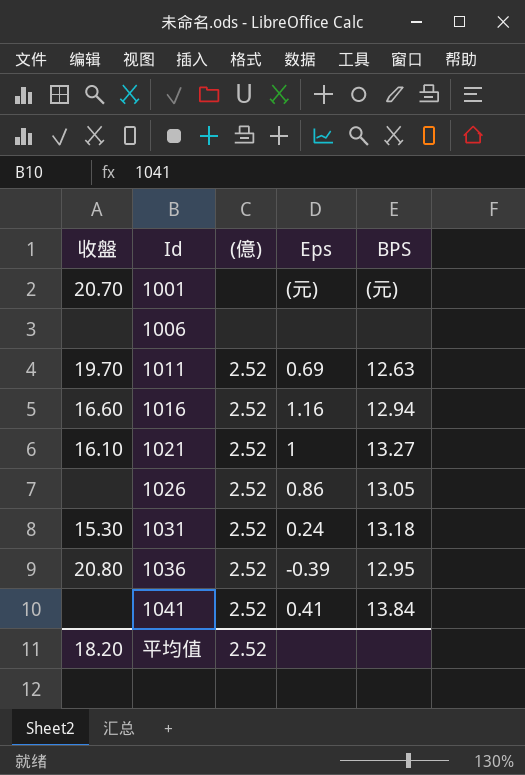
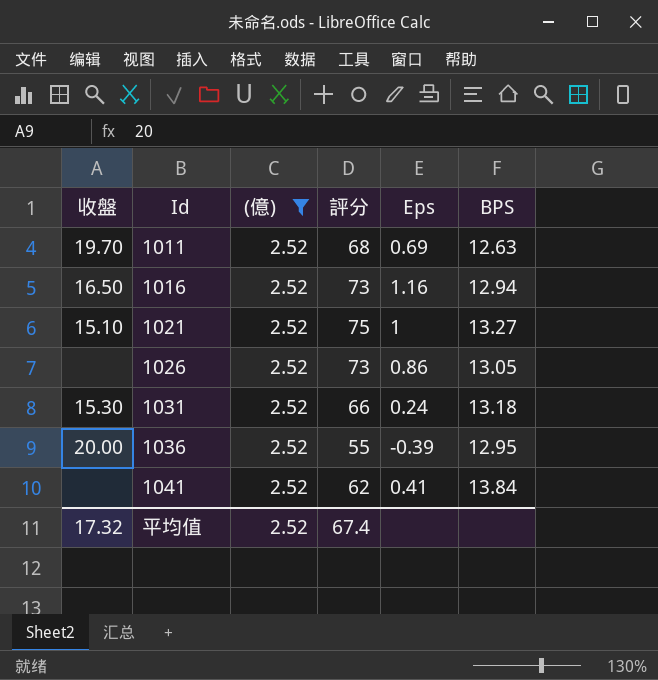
filter: none -> (億) = 2.52
column 評分 | position: none -> 4
1016 | 收盤: 16.60 -> 16.50
1021 | 收盤: 16.10 -> 15.10
1036 | 收盤: 20.80 -> 20.00
平均值 | 收盤: 18.20 -> 17.32

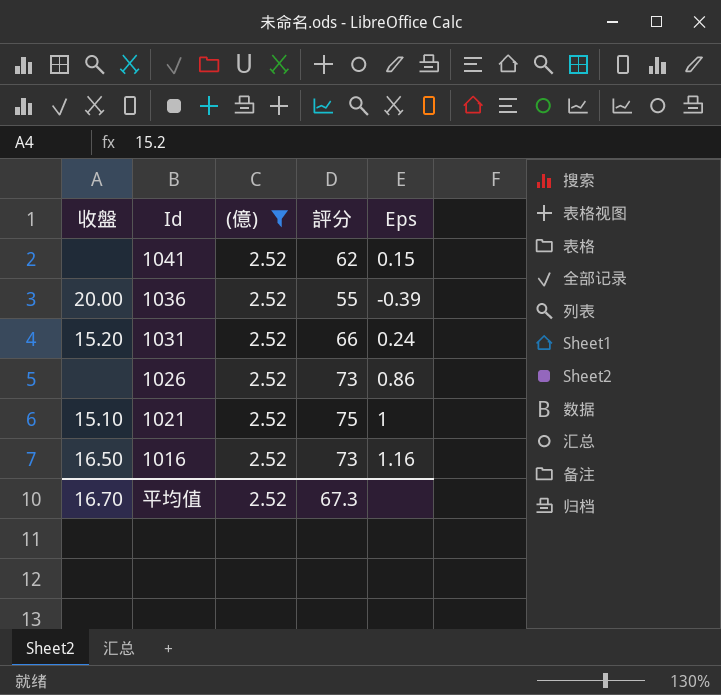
row order: Id ascending -> Id descending
column BPS | position: 6 -> none
row 1011: 19.70 | 2.52 | 68 | 0.69 | 12.63 -> none
1041 | Eps: 0.41 -> 0.15
1031 | 收盤: 15.30 -> 15.20
平均值 | 收盤: 17.32 -> 16.70
平均值 | 評分: 67.4 -> 67.3

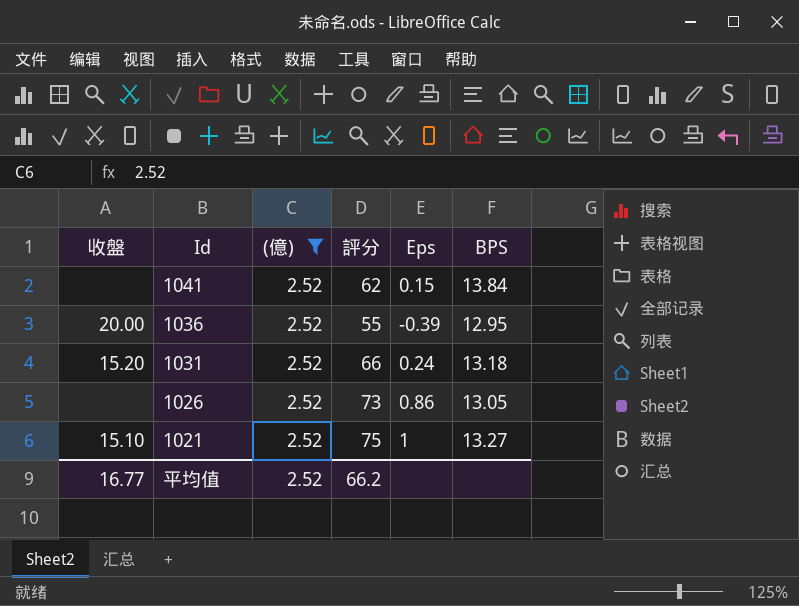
column BPS | position: none -> 6
row 1016: 16.50 | 2.52 | 73 | 1.16 -> none
平均值 | 收盤: 16.70 -> 16.77
平均值 | 評分: 67.3 -> 66.2

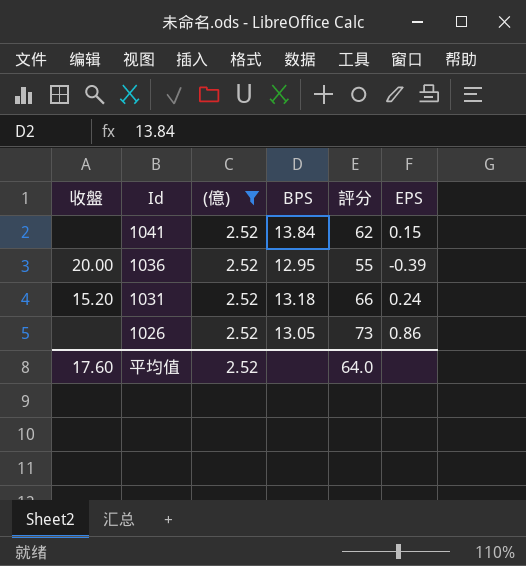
column BPS | position: 6 -> 4
column name: Eps -> EPS
row 1021: 15.10 | 2.52 | 75 | 1 | 13.27 -> none
平均值 | 收盤: 16.77 -> 17.60
平均值 | 評分: 66.2 -> 64.0

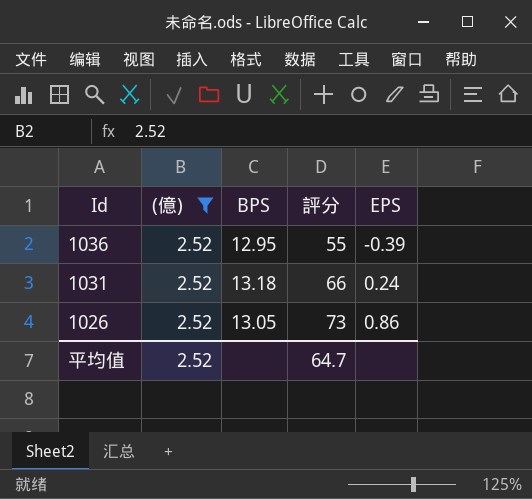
column 收盤 | position: 1 -> none
row 1041: none | 2.52 | 13.84 | 62 | 0.15 -> none
平均值 | 評分: 64.0 -> 64.7

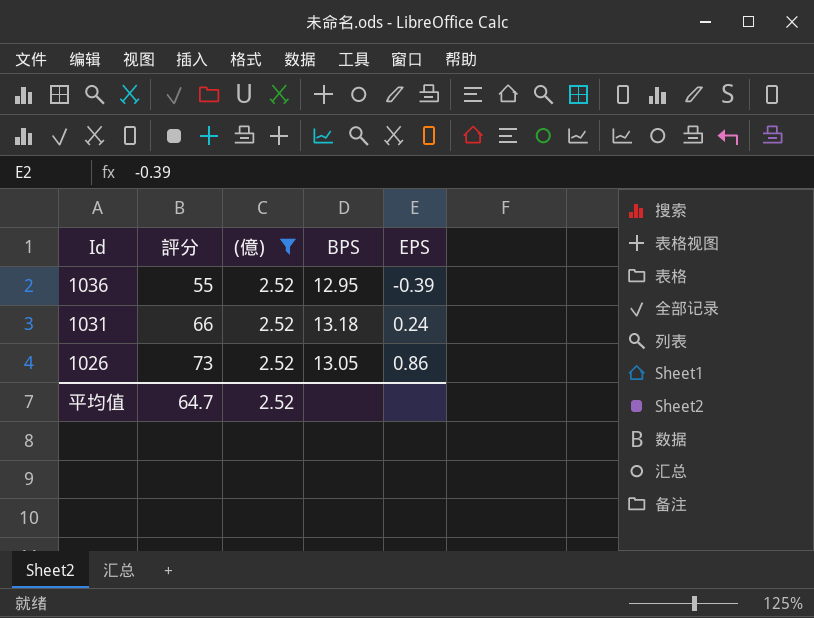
column 評分 | position: 4 -> 2

